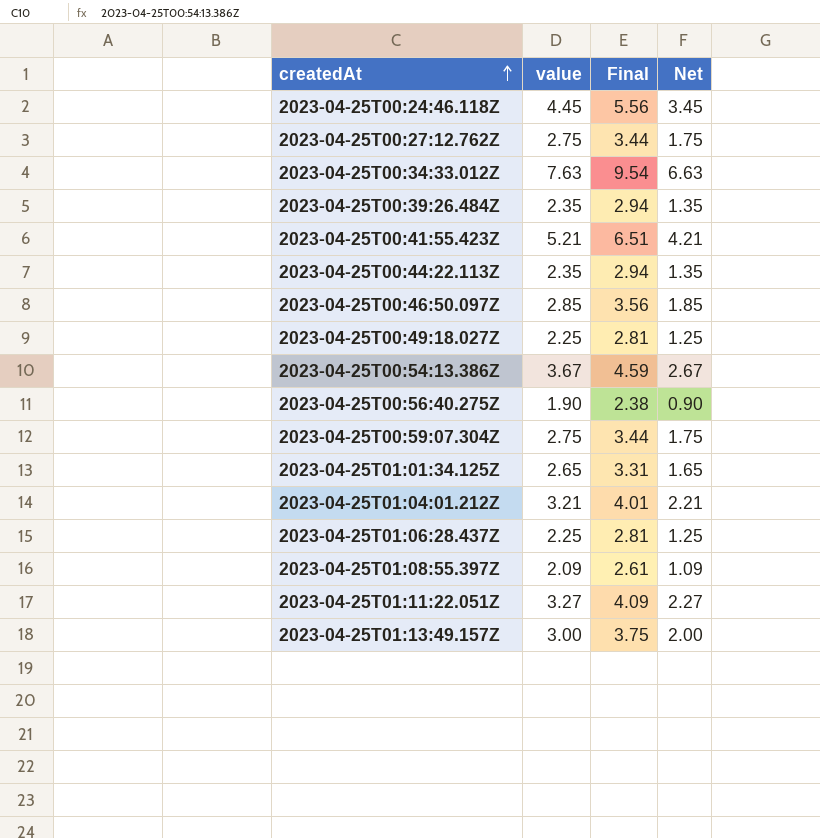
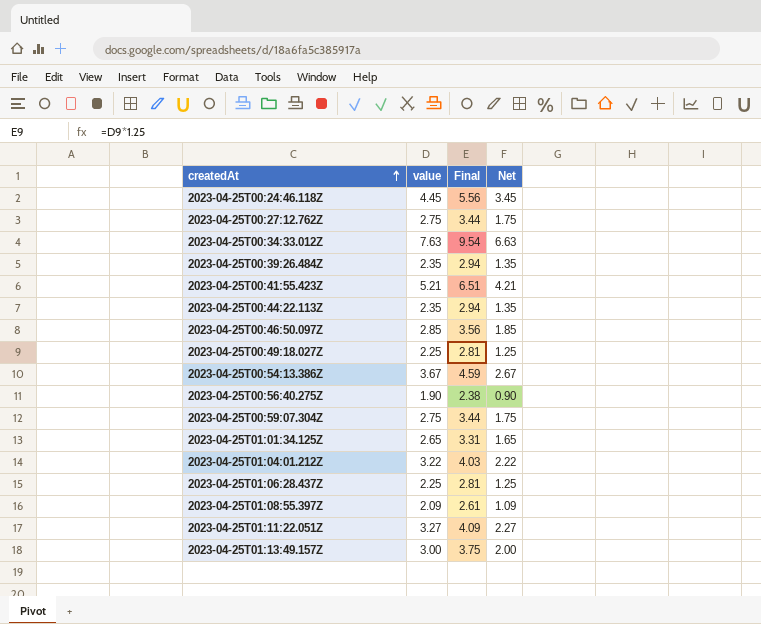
2023-04-25T01:04:01.212Z | value: 3.21 -> 3.22
2023-04-25T01:04:01.212Z | Final: 4.01 -> 4.03
2023-04-25T01:04:01.212Z | Net: 2.21 -> 2.22

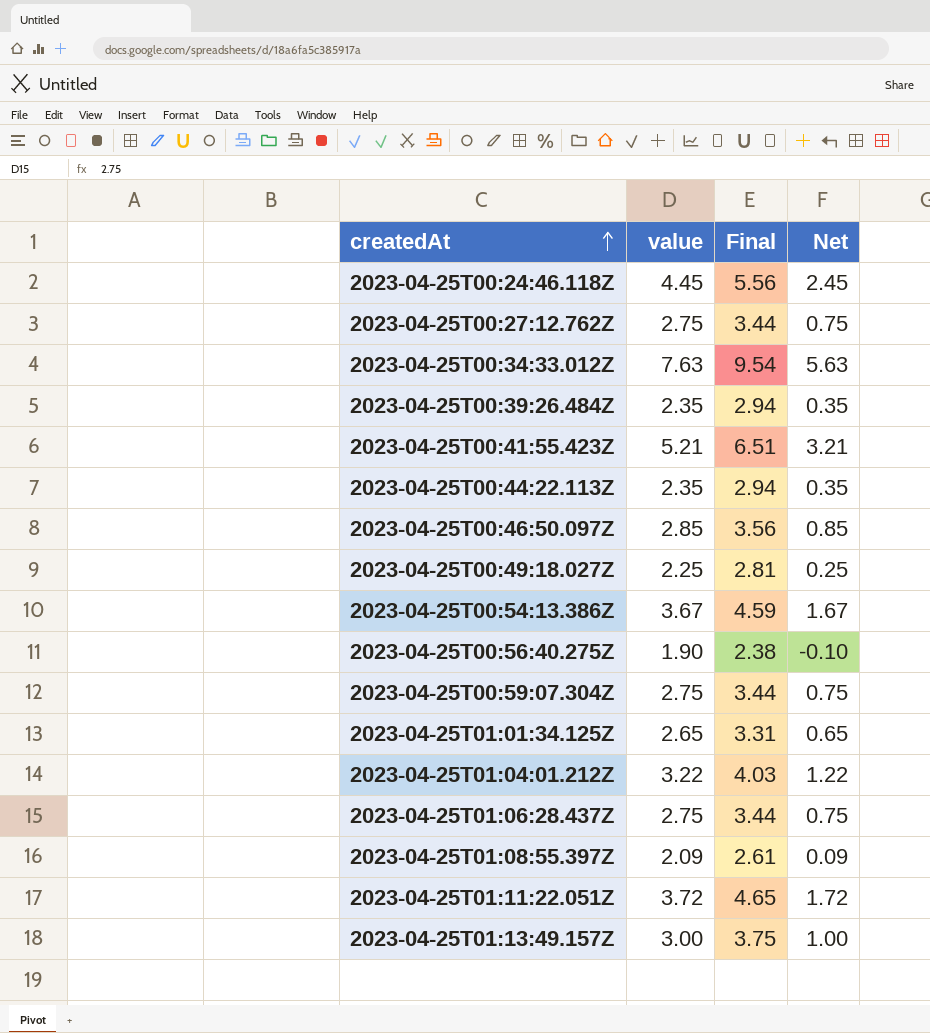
column Net | formula: [value] - 1 -> [value] - 2
2023-04-25T01:06:28.437Z | value: 2.25 -> 2.75
2023-04-25T01:06:28.437Z | Final: 2.81 -> 3.44
2023-04-25T01:11:22.051Z | value: 3.27 -> 3.72
2023-04-25T01:11:22.051Z | Final: 4.09 -> 4.65

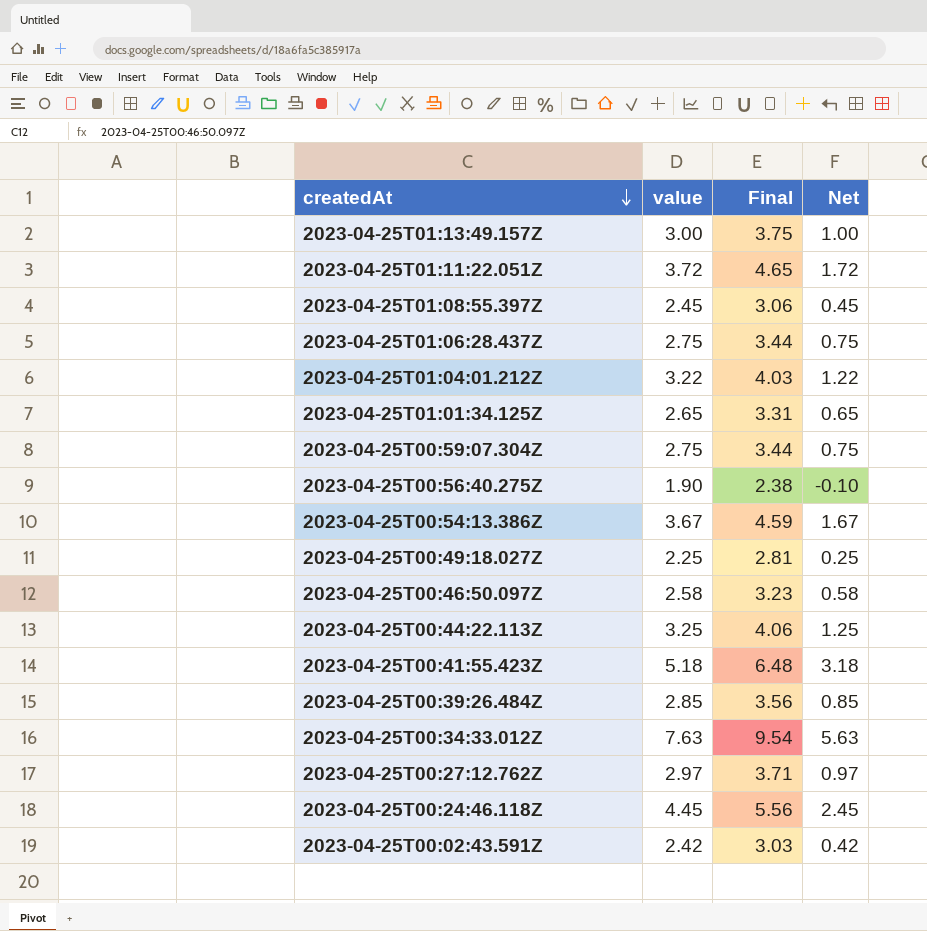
row order: createdAt ascending -> createdAt descending
2023-04-25T01:08:55.397Z | value: 2.09 -> 2.45
2023-04-25T01:08:55.397Z | Final: 2.61 -> 3.06
2023-04-25T01:08:55.397Z | Net: 0.09 -> 0.45
2023-04-25T00:46:50.097Z | value: 2.85 -> 2.58
2023-04-25T00:46:50.097Z | Final: 3.56 -> 3.23
2023-04-25T00:46:50.097Z | Net: 0.85 -> 0.58
2023-04-25T00:44:22.113Z | value: 2.35 -> 3.25
2023-04-25T00:44:22.113Z | Final: 2.94 -> 4.06
2023-04-25T00:44:22.113Z | Net: 0.35 -> 1.25
2023-04-25T00:41:55.423Z | value: 5.21 -> 5.18
2023-04-25T00:41:55.423Z | Final: 6.51 -> 6.48
2023-04-25T00:41:55.423Z | Net: 3.21 -> 3.18
2023-04-25T00:39:26.484Z | value: 2.35 -> 2.85
2023-04-25T00:39:26.484Z | Final: 2.94 -> 3.56
2023-04-25T00:39:26.484Z | Net: 0.35 -> 0.85
2023-04-25T00:27:12.762Z | value: 2.75 -> 2.97
2023-04-25T00:27:12.762Z | Final: 3.44 -> 3.71
2023-04-25T00:27:12.762Z | Net: 0.75 -> 0.97
row 2023-04-25T00:02:43.591Z: none -> 2.42 | 3.03 | 0.42

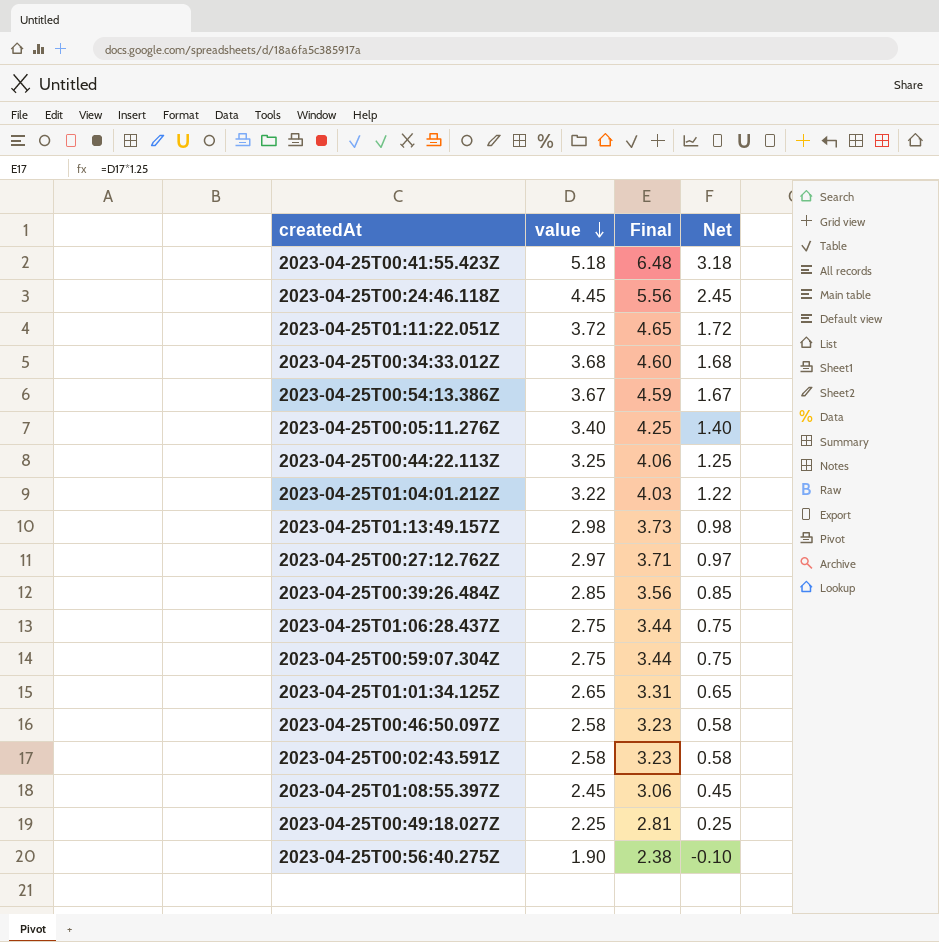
row order: createdAt descending -> value descending
2023-04-25T00:34:33.012Z | value: 7.63 -> 3.68
2023-04-25T00:34:33.012Z | Final: 9.54 -> 4.60
2023-04-25T00:34:33.012Z | Net: 5.63 -> 1.68
row 2023-04-25T00:05:11.276Z: none -> 3.40 | 4.25 | 1.40
2023-04-25T01:13:49.157Z | value: 3.00 -> 2.98
2023-04-25T01:13:49.157Z | Final: 3.75 -> 3.73
2023-04-25T01:13:49.157Z | Net: 1.00 -> 0.98
2023-04-25T00:02:43.591Z | value: 2.42 -> 2.58
2023-04-25T00:02:43.591Z | Final: 3.03 -> 3.23
2023-04-25T00:02:43.591Z | Net: 0.42 -> 0.58

